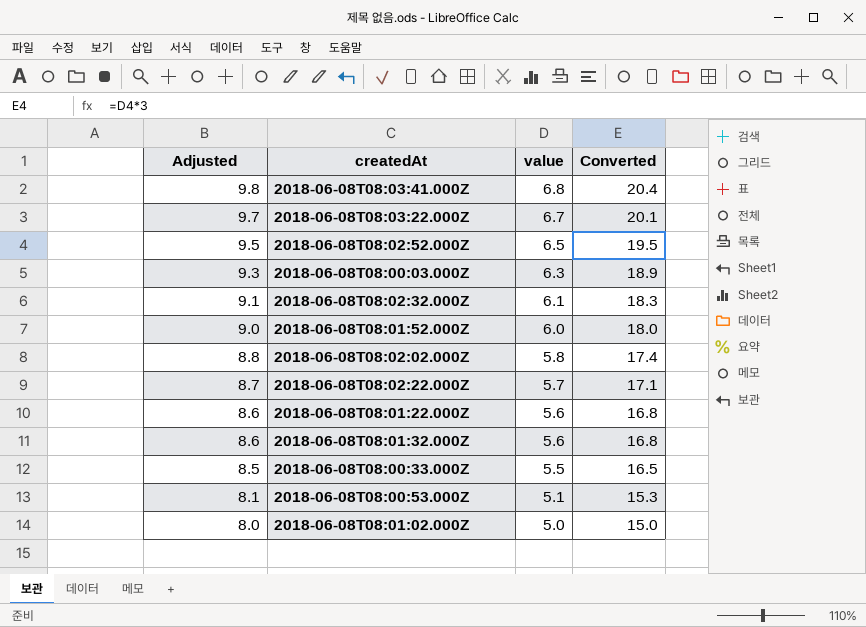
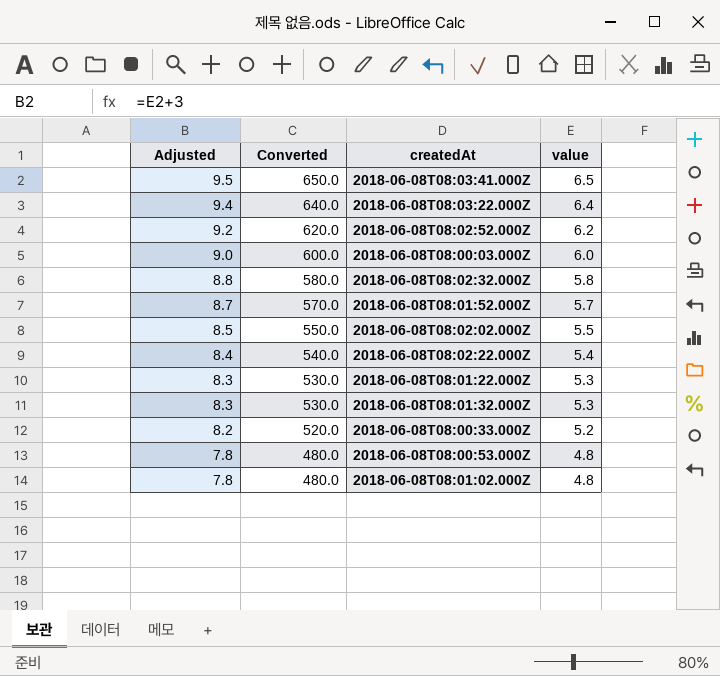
column Converted | formula: [value] * 3 -> [value] * 100
column Converted | position: 4 -> 2
2018-06-08T08:03:41.000Z | Adjusted: 9.8 -> 9.5
2018-06-08T08:03:41.000Z | value: 6.8 -> 6.5
2018-06-08T08:03:22.000Z | Adjusted: 9.7 -> 9.4
2018-06-08T08:03:22.000Z | value: 6.7 -> 6.4
2018-06-08T08:02:52.000Z | Adjusted: 9.5 -> 9.2
2018-06-08T08:02:52.000Z | value: 6.5 -> 6.2
2018-06-08T08:00:03.000Z | Adjusted: 9.3 -> 9.0
2018-06-08T08:00:03.000Z | value: 6.3 -> 6.0
2018-06-08T08:02:32.000Z | Adjusted: 9.1 -> 8.8
2018-06-08T08:02:32.000Z | value: 6.1 -> 5.8
2018-06-08T08:01:52.000Z | Adjusted: 9.0 -> 8.7
2018-06-08T08:01:52.000Z | value: 6.0 -> 5.7
2018-06-08T08:02:02.000Z | Adjusted: 8.8 -> 8.5
2018-06-08T08:02:02.000Z | value: 5.8 -> 5.5
2018-06-08T08:02:22.000Z | Adjusted: 8.7 -> 8.4
2018-06-08T08:02:22.000Z | value: 5.7 -> 5.4
2018-06-08T08:01:22.000Z | Adjusted: 8.6 -> 8.3
2018-06-08T08:01:22.000Z | value: 5.6 -> 5.3
2018-06-08T08:01:32.000Z | Adjusted: 8.6 -> 8.3
2018-06-08T08:01:32.000Z | value: 5.6 -> 5.3
2018-06-08T08:00:33.000Z | Adjusted: 8.5 -> 8.2
2018-06-08T08:00:33.000Z | value: 5.5 -> 5.2
2018-06-08T08:00:53.000Z | Adjusted: 8.1 -> 7.8
2018-06-08T08:00:53.000Z | value: 5.1 -> 4.8
2018-06-08T08:01:02.000Z | Adjusted: 8.0 -> 7.8
2018-06-08T08:01:02.000Z | value: 5.0 -> 4.8

